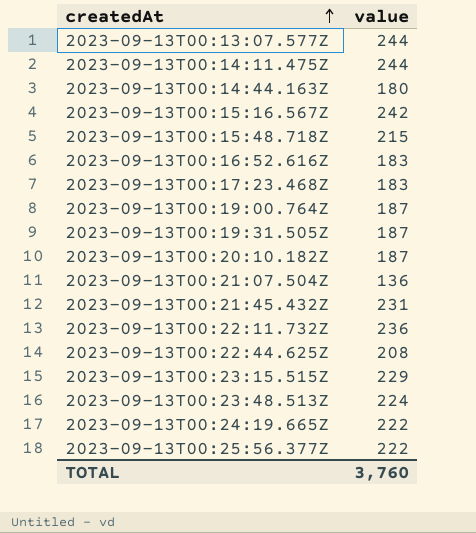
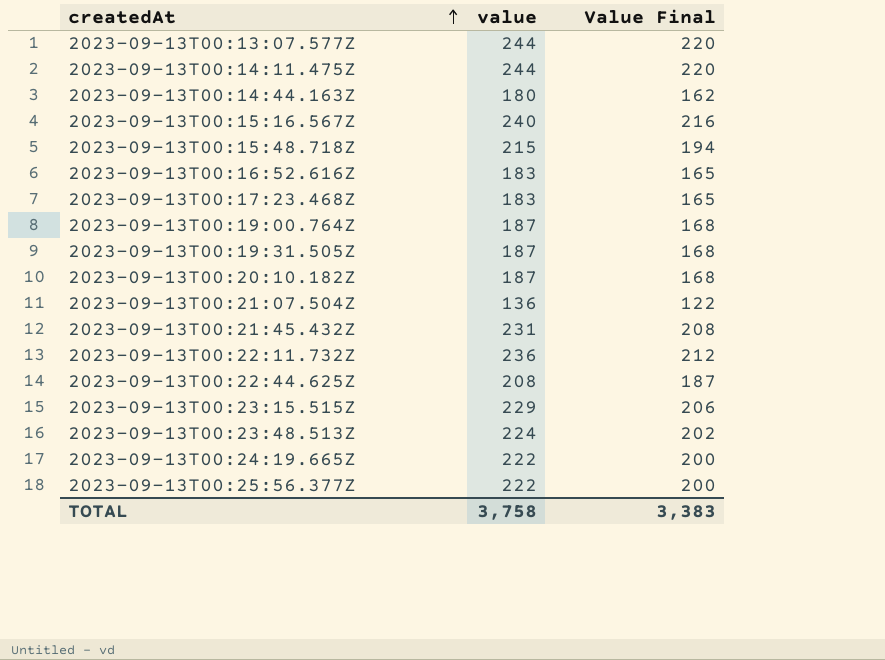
column Value Final | formula: none -> [value] * 0.9
2023-09-13T00:15:16.567Z | value: 242 -> 240
TOTAL | value: 3,760 -> 3,758

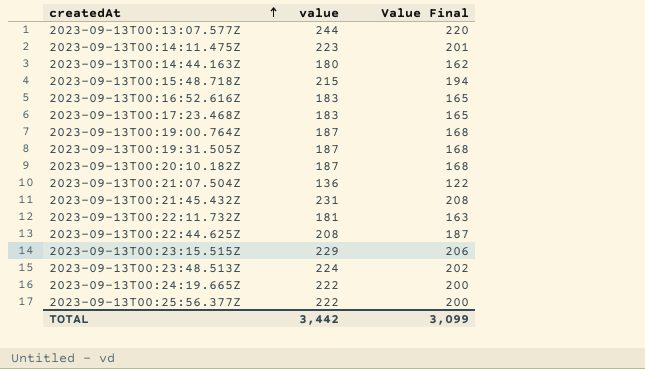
row 2023-09-13T00:15:16.567Z: 240 | 216 -> none
2023-09-13T00:14:11.475Z | value: 244 -> 223
2023-09-13T00:14:11.475Z | Value Final: 220 -> 201
2023-09-13T00:22:11.732Z | value: 236 -> 181
2023-09-13T00:22:11.732Z | Value Final: 212 -> 163
TOTAL | value: 3,758 -> 3,442
TOTAL | Value Final: 3,383 -> 3,099

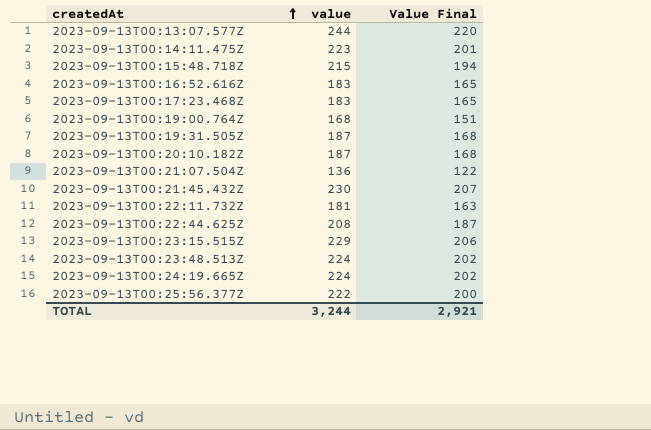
row 2023-09-13T00:14:44.163Z: 180 | 162 -> none
2023-09-13T00:19:00.764Z | value: 187 -> 168
2023-09-13T00:19:00.764Z | Value Final: 168 -> 151
2023-09-13T00:21:45.432Z | value: 231 -> 230
2023-09-13T00:21:45.432Z | Value Final: 208 -> 207
2023-09-13T00:24:19.665Z | value: 222 -> 224
2023-09-13T00:24:19.665Z | Value Final: 200 -> 202
TOTAL | value: 3,442 -> 3,244
TOTAL | Value Final: 3,099 -> 2,921

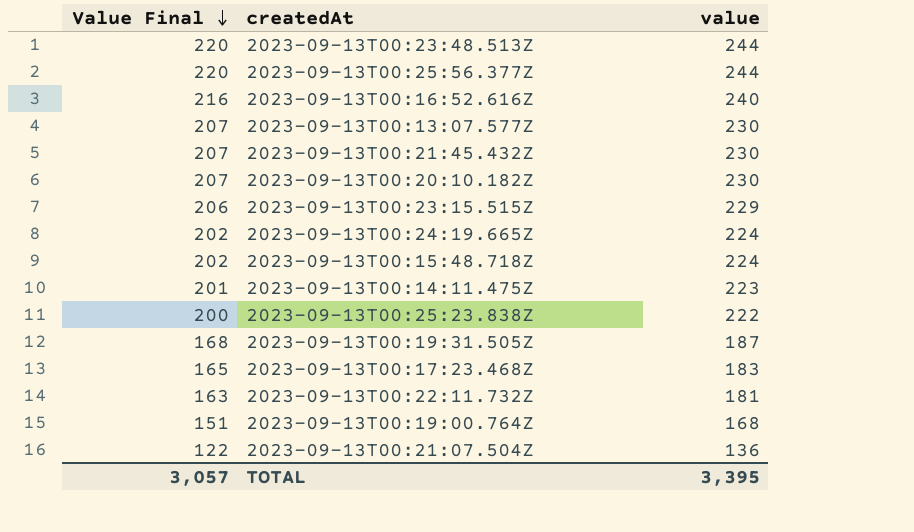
row order: createdAt ascending -> Value Final descending
column Value Final | position: 3 -> 1
row 2023-09-13T00:22:44.625Z: 208 | 187 -> none
2023-09-13T00:23:48.513Z | Value Final: 202 -> 220
2023-09-13T00:23:48.513Z | value: 224 -> 244
2023-09-13T00:25:56.377Z | Value Final: 200 -> 220
2023-09-13T00:25:56.377Z | value: 222 -> 244
2023-09-13T00:16:52.616Z | Value Final: 165 -> 216
2023-09-13T00:16:52.616Z | value: 183 -> 240
2023-09-13T00:13:07.577Z | Value Final: 220 -> 207
2023-09-13T00:13:07.577Z | value: 244 -> 230
2023-09-13T00:20:10.182Z | Value Final: 168 -> 207
2023-09-13T00:20:10.182Z | value: 187 -> 230
2023-09-13T00:15:48.718Z | Value Final: 194 -> 202
2023-09-13T00:15:48.718Z | value: 215 -> 224
row 2023-09-13T00:25:23.838Z: none -> 200 | 222
TOTAL | Value Final: 2,921 -> 3,057
TOTAL | value: 3,244 -> 3,395

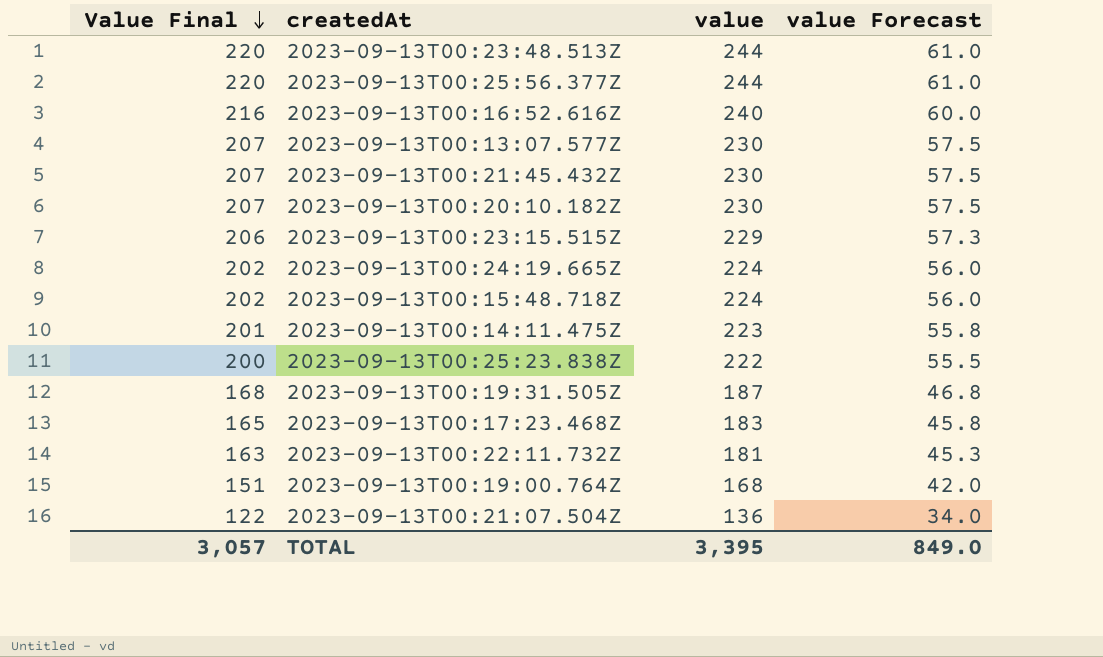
column value Forecast | formula: none -> [value] * 0.25

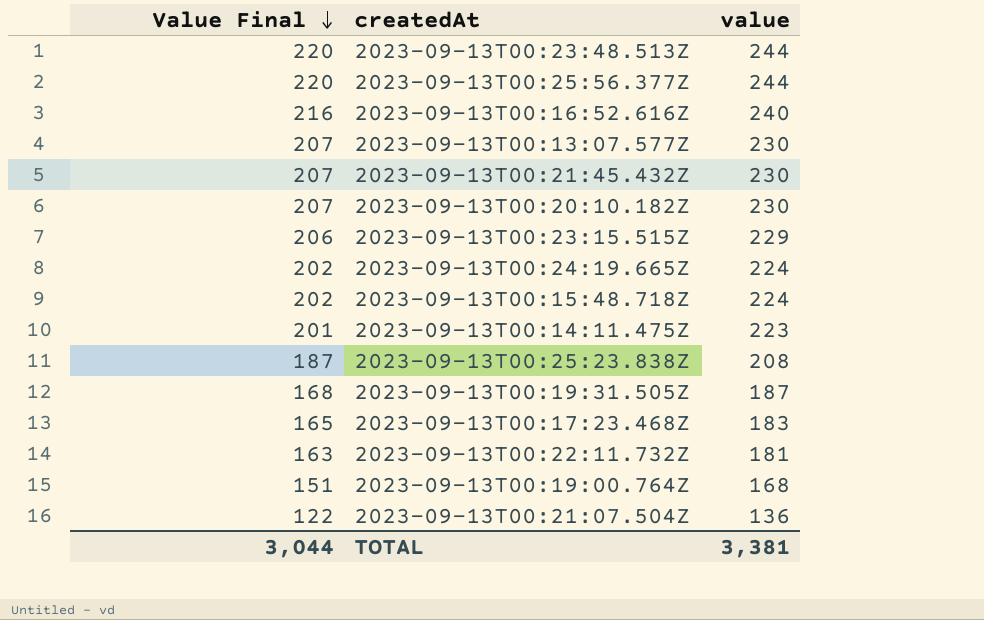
column value Forecast | formula: [value] * 0.25 -> none
2023-09-13T00:25:23.838Z | Value Final: 200 -> 187
2023-09-13T00:25:23.838Z | value: 222 -> 208
TOTAL | Value Final: 3,057 -> 3,044
TOTAL | value: 3,395 -> 3,381

